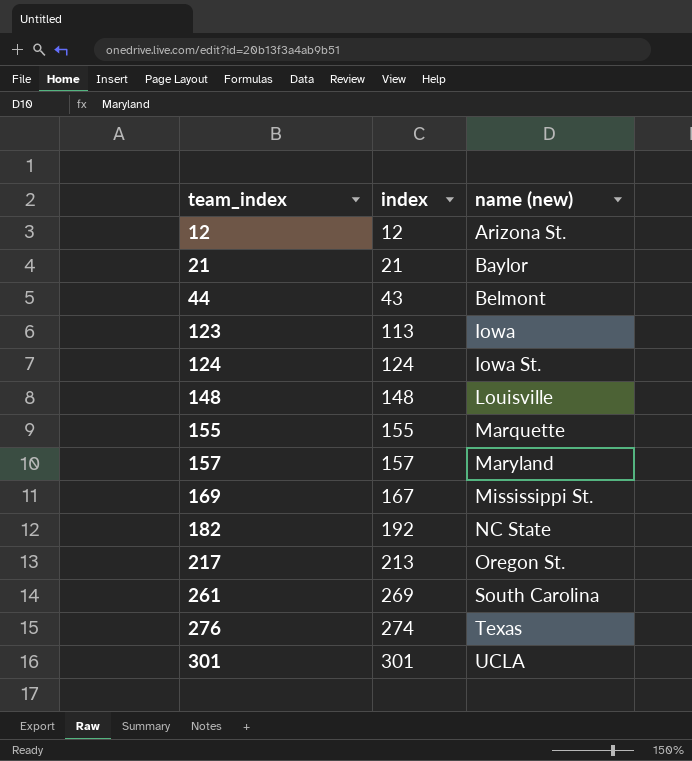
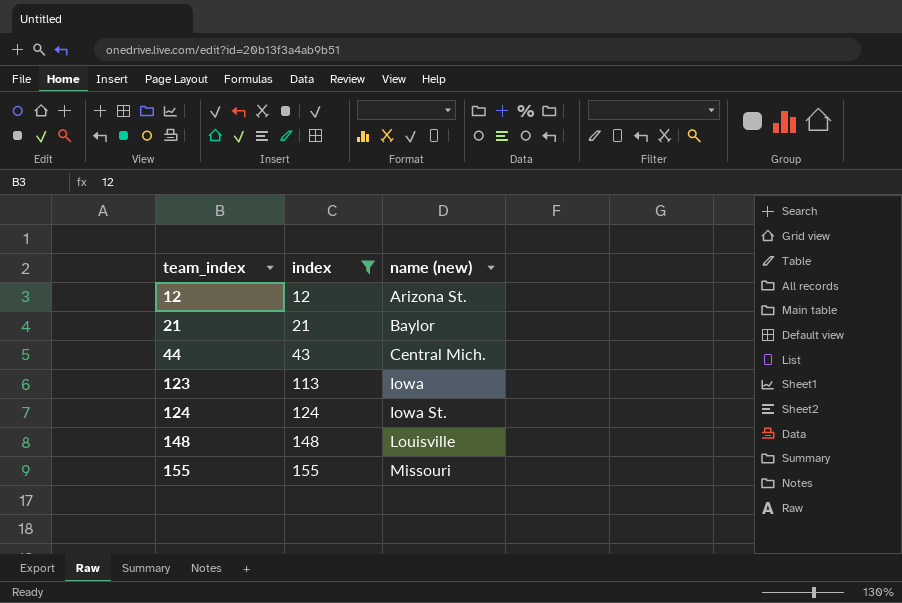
filter: none -> index <= 155
44 | name (new): Belmont -> Central Mich.
155 | name (new): Marquette -> Missouri

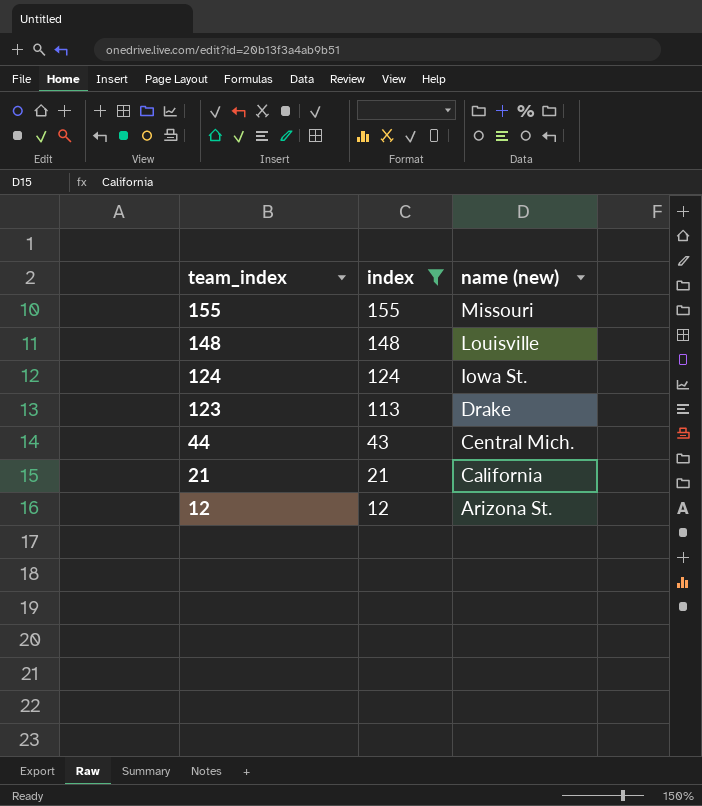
row order: team_index ascending -> team_index descending
123 | name (new): Iowa -> Drake
21 | name (new): Baylor -> California

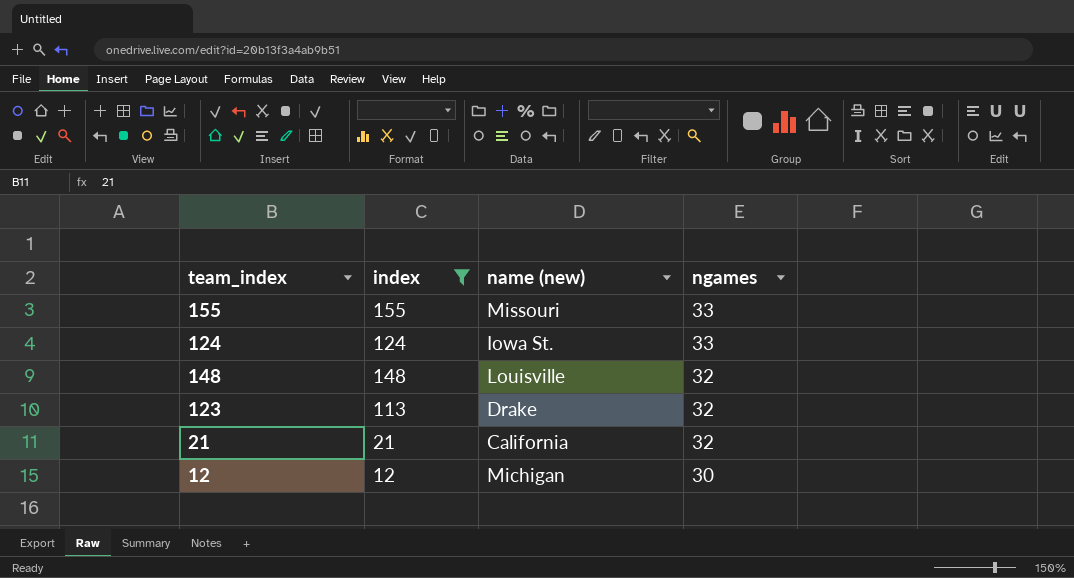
row order: team_index descending -> ngames descending
column ngames | position: none -> 4
row 44: 43 | Central Mich. -> none
12 | name (new): Arizona St. -> Michigan

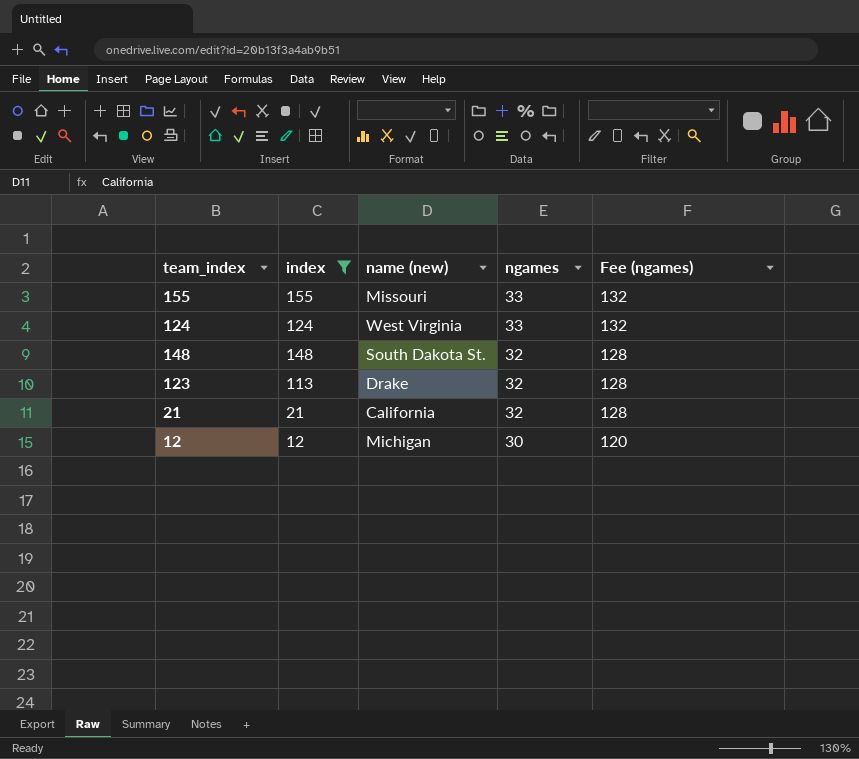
column Fee (ngames) | formula: none -> [ngames] * 4
124 | name (new): Iowa St. -> West Virginia
148 | name (new): Louisville -> South Dakota St.

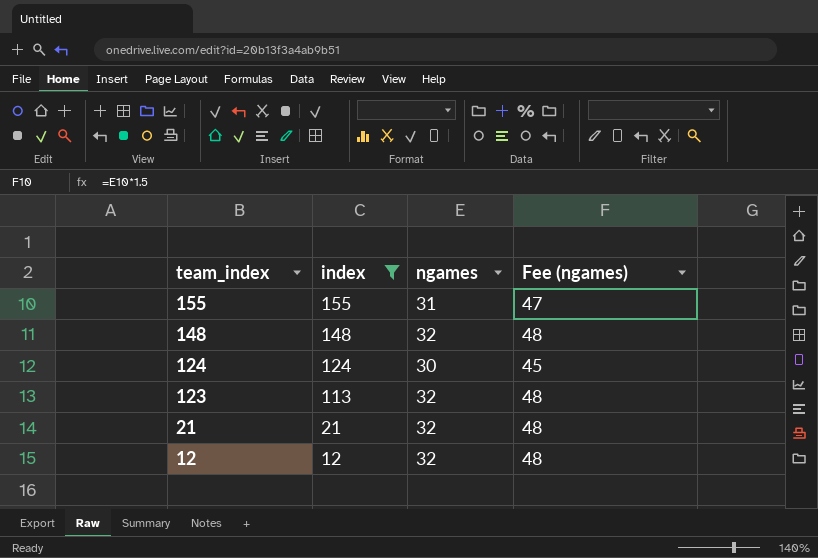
row order: ngames descending -> team_index descending
column name (new) | position: 3 -> none
column Fee (ngames) | formula: [ngames] * 4 -> [ngames] * 1.5
155 | ngames: 33 -> 31
124 | ngames: 33 -> 30
12 | ngames: 30 -> 32

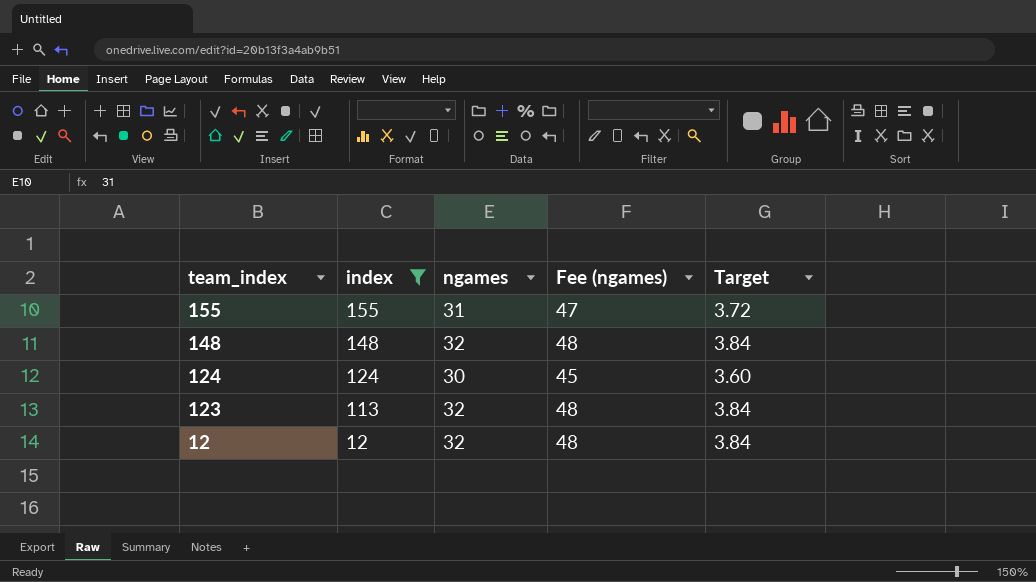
column Target | formula: none -> [ngames] * 0.12
row 21: 21 | 32 | 48 -> none

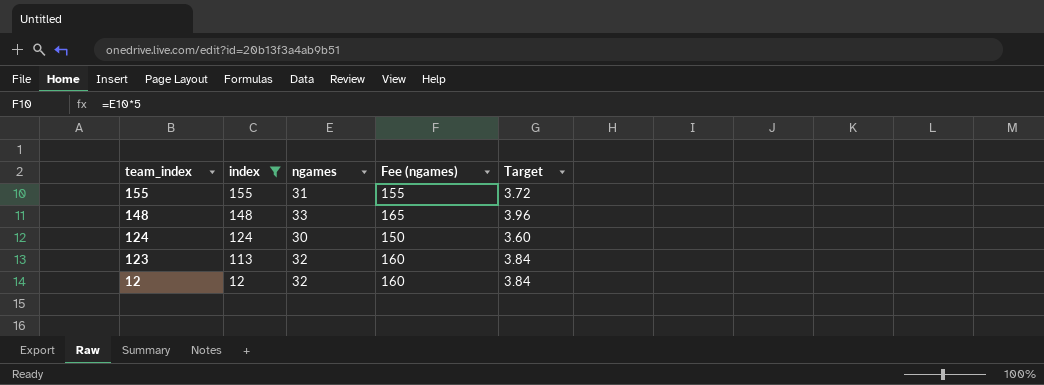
column Fee (ngames) | formula: [ngames] * 1.5 -> [ngames] * 5
148 | ngames: 32 -> 33
148 | Target: 3.84 -> 3.96

